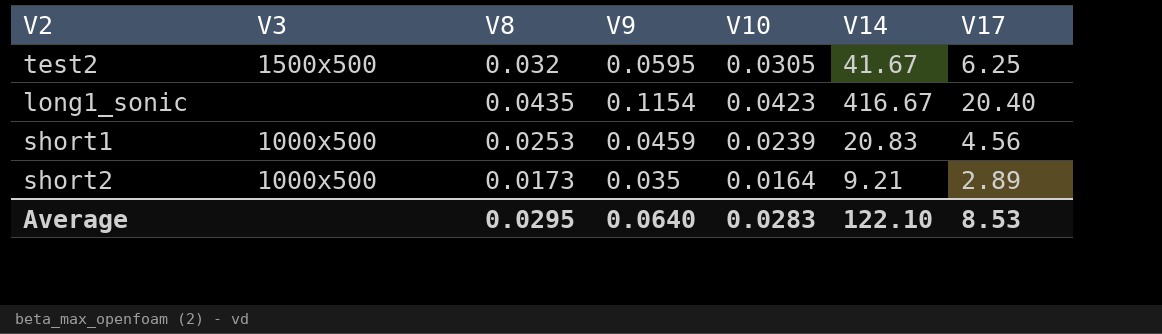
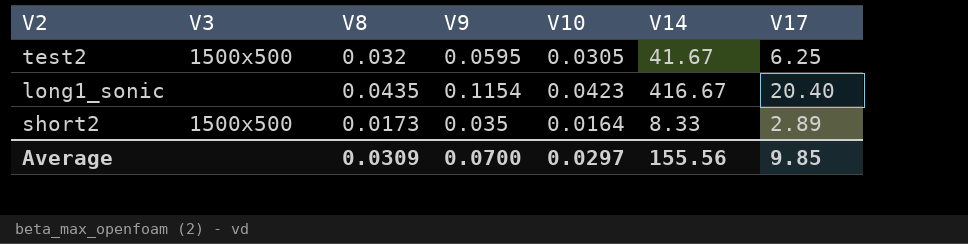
row short1: 1000x500 | 0.0253 | 0.0459 | 0.0239 | 20.83 | 4.56 -> none
short2 | V3: 1000x500 -> 1500x500
short2 | V14: 9.21 -> 8.33
Average | V8: 0.0295 -> 0.0309
Average | V9: 0.0640 -> 0.0700
Average | V10: 0.0283 -> 0.0297
Average | V14: 122.10 -> 155.56
Average | V17: 8.53 -> 9.85

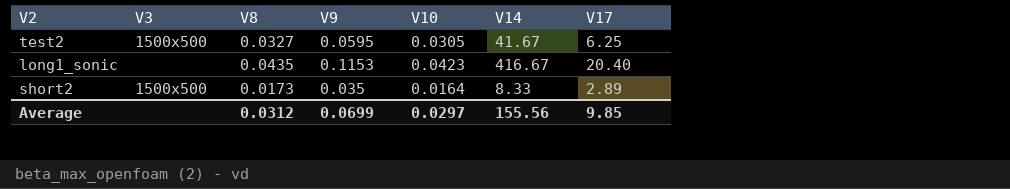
test2 | V8: 0.032 -> 0.0327
long1_sonic | V9: 0.1154 -> 0.1153
Average | V8: 0.0309 -> 0.0312
Average | V9: 0.0700 -> 0.0699

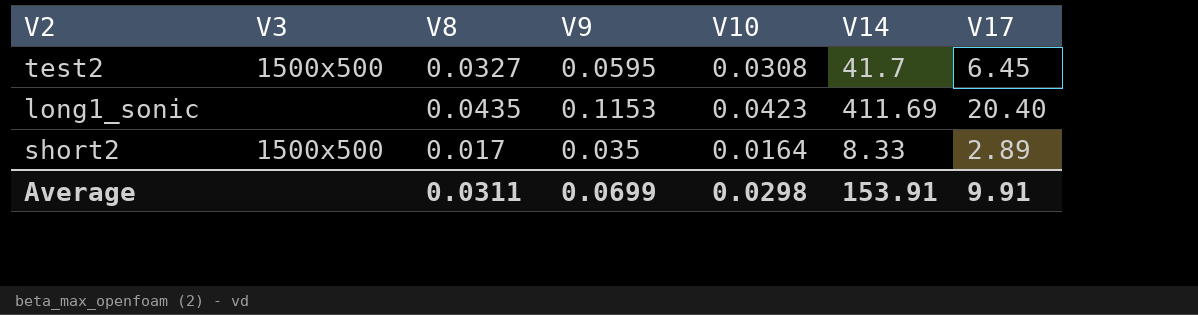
test2 | V10: 0.0305 -> 0.0308
test2 | V14: 41.67 -> 41.7
test2 | V17: 6.25 -> 6.45
long1_sonic | V14: 416.67 -> 411.69
short2 | V8: 0.0173 -> 0.017
Average | V8: 0.0312 -> 0.0311
Average | V10: 0.0297 -> 0.0298
Average | V14: 155.56 -> 153.91
Average | V17: 9.85 -> 9.91

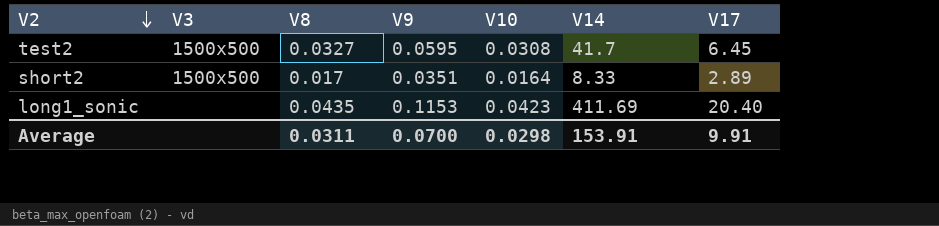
row order: none -> V2 descending
short2 | V9: 0.035 -> 0.0351
Average | V9: 0.0699 -> 0.0700

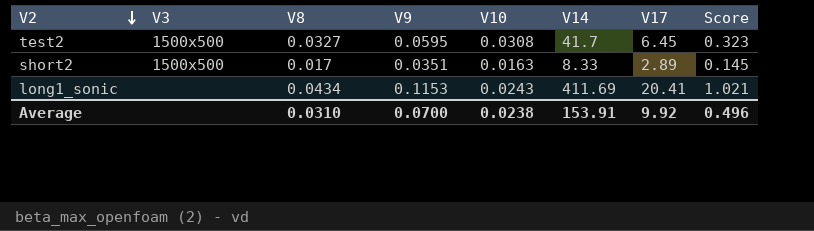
column Score | formula: none -> [V17] * 0.05
short2 | V10: 0.0164 -> 0.0163
long1_sonic | V8: 0.0435 -> 0.0434
long1_sonic | V10: 0.0423 -> 0.0243
long1_sonic | V17: 20.40 -> 20.41
Average | V8: 0.0311 -> 0.0310
Average | V10: 0.0298 -> 0.0238
Average | V17: 9.91 -> 9.92

